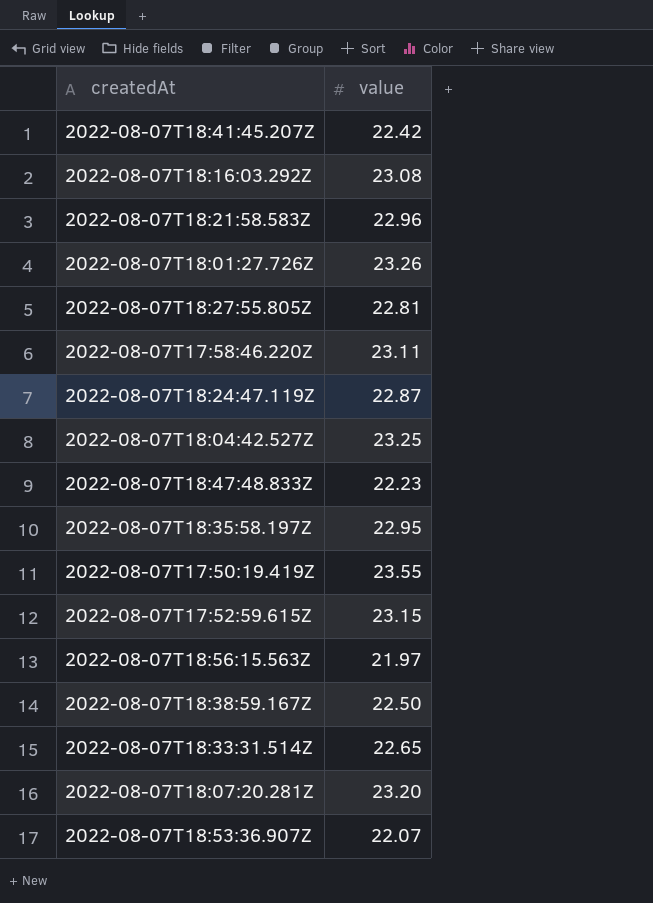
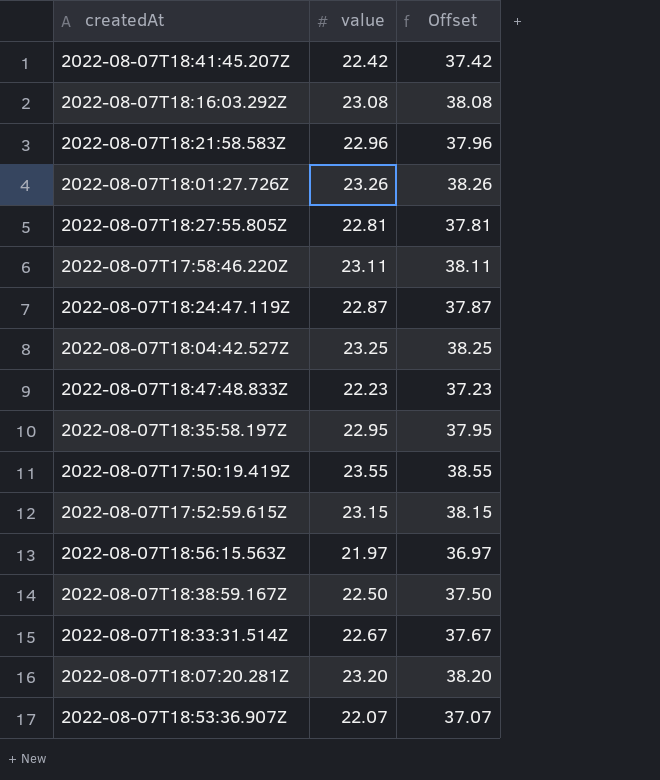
column Offset | formula: none -> [value] + 15
2022-08-07T18:33:31.514Z | value: 22.65 -> 22.67

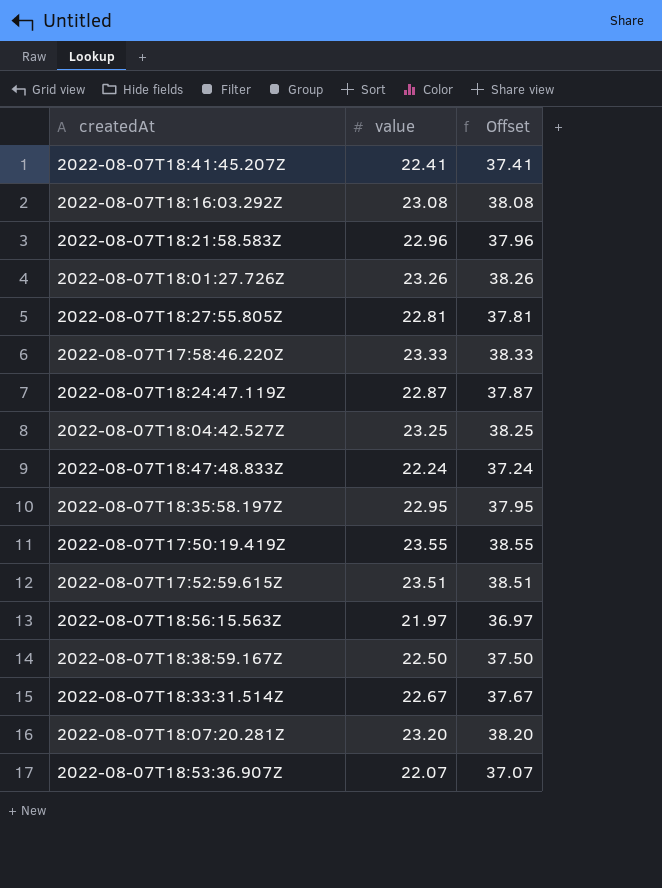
2022-08-07T18:41:45.207Z | value: 22.42 -> 22.41
2022-08-07T18:41:45.207Z | Offset: 37.42 -> 37.41
2022-08-07T17:58:46.220Z | value: 23.11 -> 23.33
2022-08-07T17:58:46.220Z | Offset: 38.11 -> 38.33
2022-08-07T18:47:48.833Z | value: 22.23 -> 22.24
2022-08-07T18:47:48.833Z | Offset: 37.23 -> 37.24
2022-08-07T17:52:59.615Z | value: 23.15 -> 23.51
2022-08-07T17:52:59.615Z | Offset: 38.15 -> 38.51

